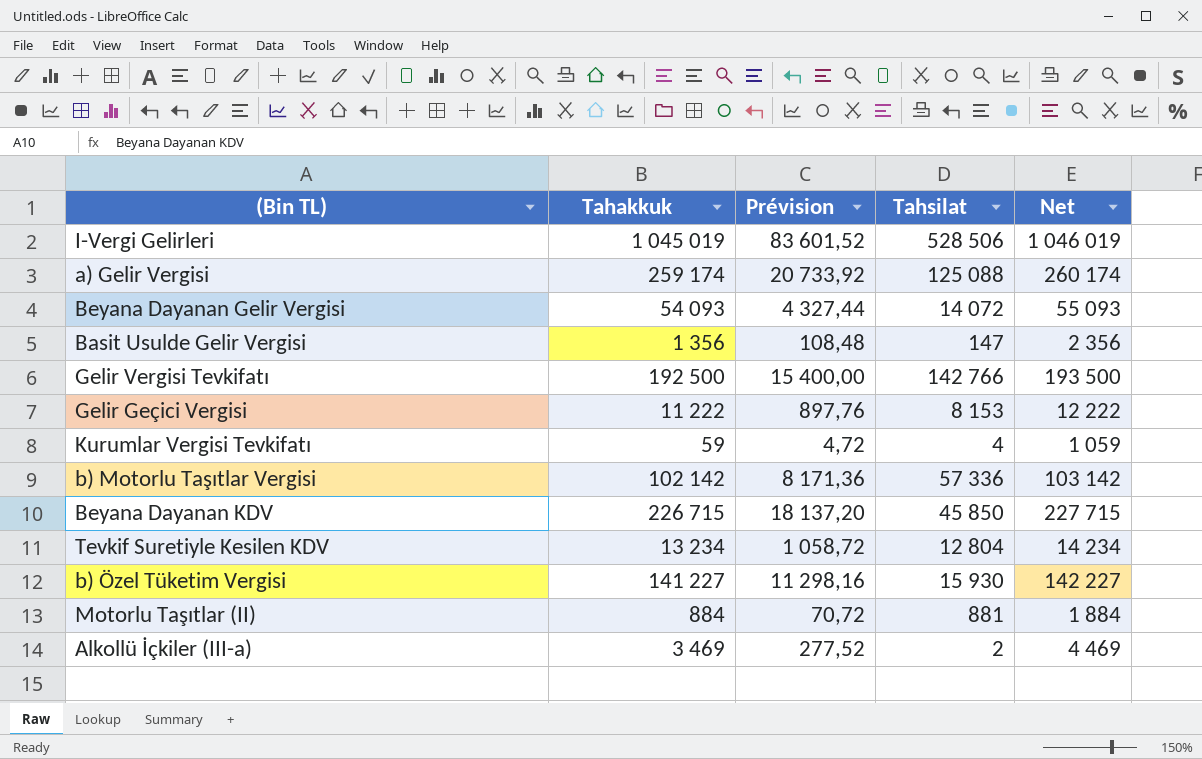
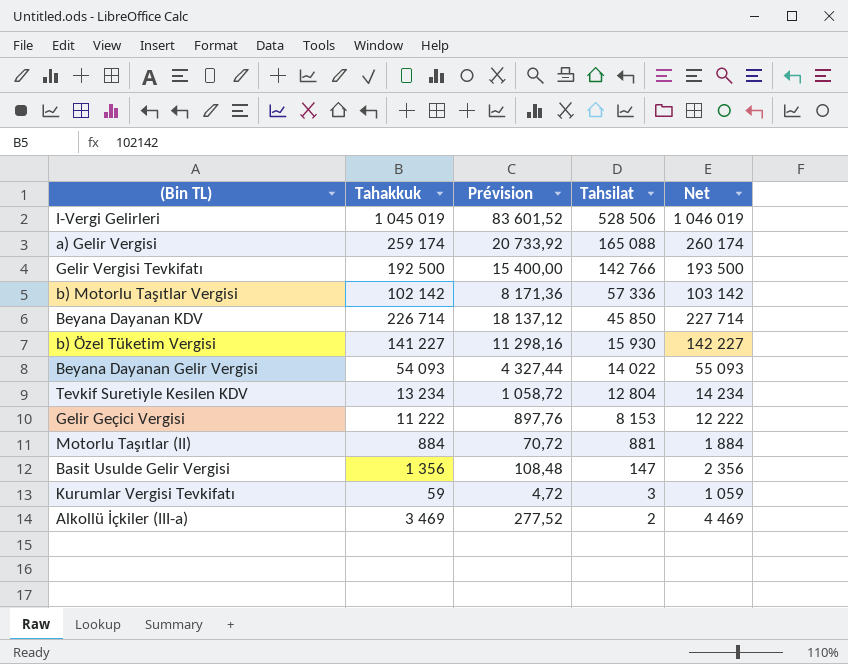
row order: none -> Tahsilat descending
a) Gelir Vergisi | Tahsilat: 125 088 -> 165 088
Beyana Dayanan KDV | Tahakkuk: 226 715 -> 226 714
Beyana Dayanan KDV | Prévision: 18 137,20 -> 18 137,12
Beyana Dayanan KDV | Net: 227 715 -> 227 714
Beyana Dayanan Gelir Vergisi | Tahsilat: 14 072 -> 14 022
Kurumlar Vergisi Tevkifatı | Tahsilat: 4 -> 3

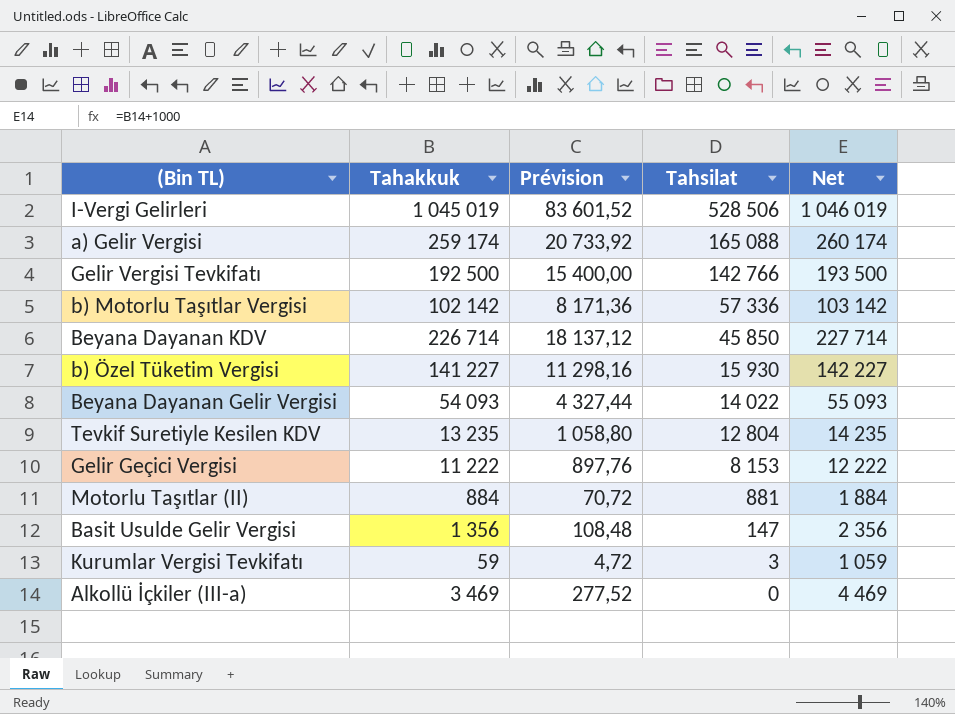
Tevkif Suretiyle Kesilen KDV | Tahakkuk: 13 234 -> 13 235
Tevkif Suretiyle Kesilen KDV | Prévision: 1 058,72 -> 1 058,80
Tevkif Suretiyle Kesilen KDV | Net: 14 234 -> 14 235
Alkollü İçkiler (III-a) | Tahsilat: 2 -> 0

